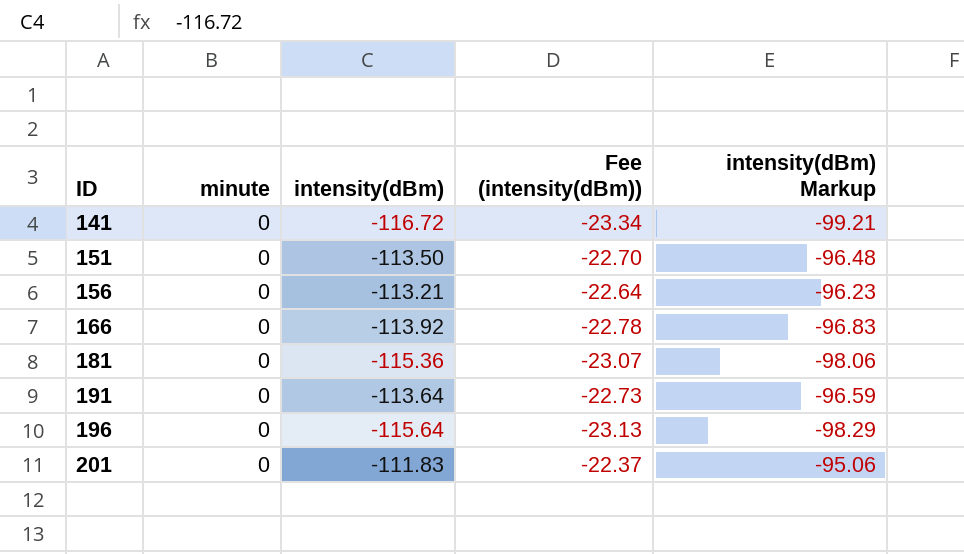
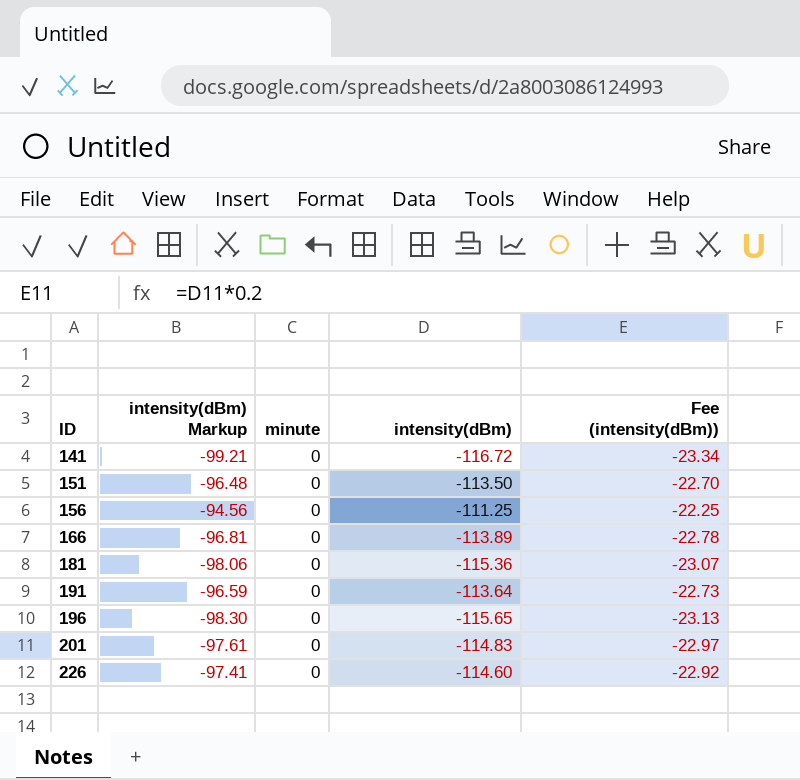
column intensity(dBm) Markup | position: 5 -> 2
156 | intensity(dBm) Markup: -96.23 -> -94.56
156 | intensity(dBm): -113.21 -> -111.25
156 | Fee (intensity(dBm)): -22.64 -> -22.25
166 | intensity(dBm) Markup: -96.83 -> -96.81
166 | intensity(dBm): -113.92 -> -113.89
196 | intensity(dBm) Markup: -98.29 -> -98.30
196 | intensity(dBm): -115.64 -> -115.65
201 | intensity(dBm) Markup: -95.06 -> -97.61
201 | intensity(dBm): -111.83 -> -114.83
201 | Fee (intensity(dBm)): -22.37 -> -22.97
row 226: none -> -97.41 | 0 | -114.60 | -22.92

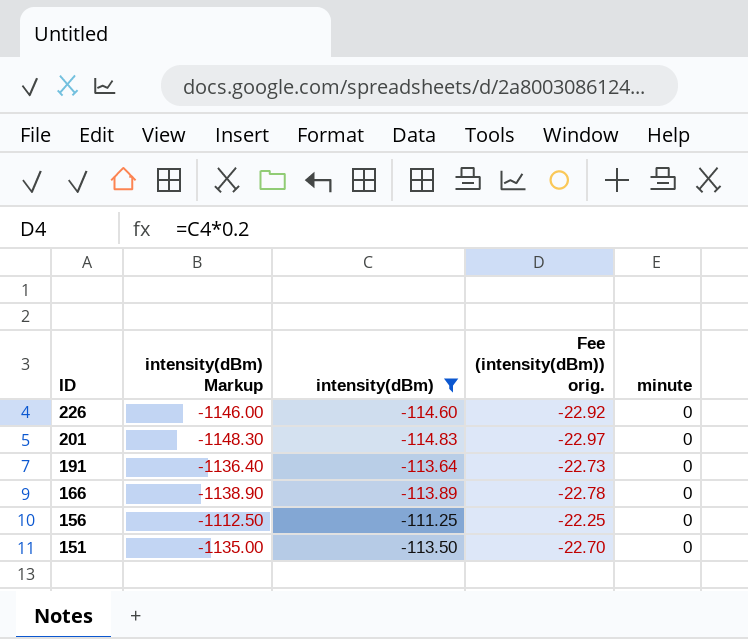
filter: none -> intensity(dBm) >= -114.83
row order: ID ascending -> ID descending
column intensity(dBm) Markup | formula: [intensity(dBm)] * 0.85 -> [intensity(dBm)] * 10
column name: Fee (intensity(dBm)) -> Fee (intensity(dBm)) orig.
column minute | position: 3 -> 5

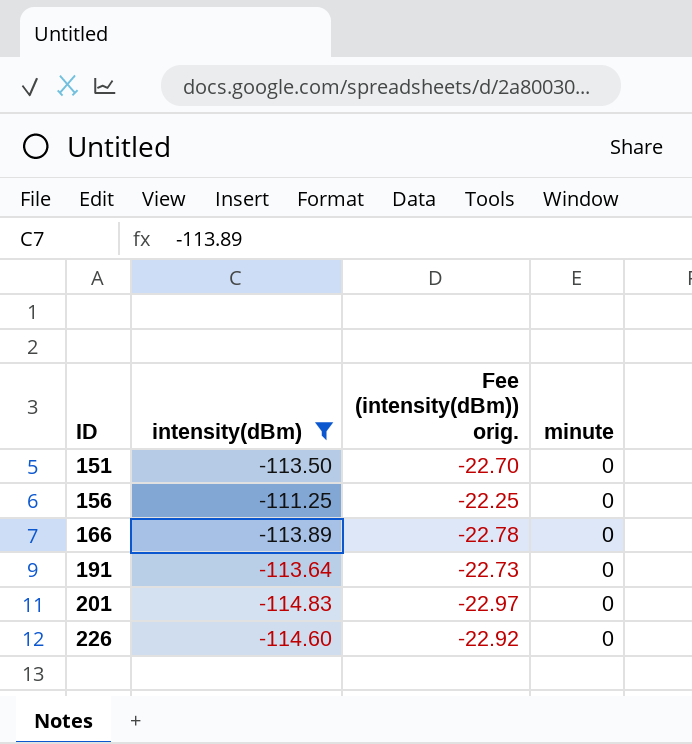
row order: ID descending -> ID ascending
column intensity(dBm) Markup | formula: [intensity(dBm)] * 10 -> none

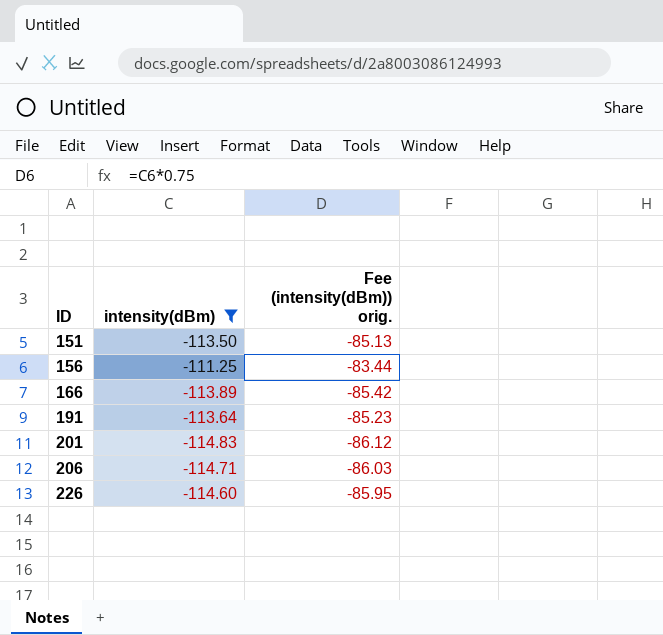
column minute | position: 4 -> none
column Fee (intensity(dBm)) orig. | formula: [intensity(dBm)] * 0.2 -> [intensity(dBm)] * 0.75
row 206: none -> -114.71 | -86.03

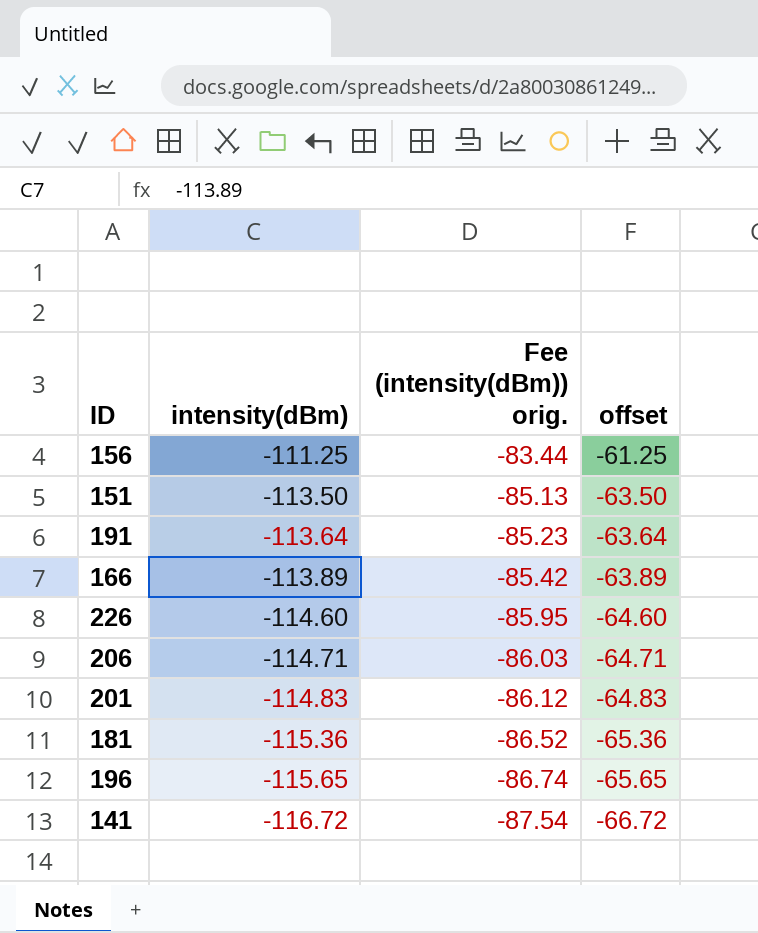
filter: intensity(dBm) >= -114.83 -> none
row order: ID ascending -> intensity(dBm) descending
column offset | formula: none -> [intensity(dBm)] + 50

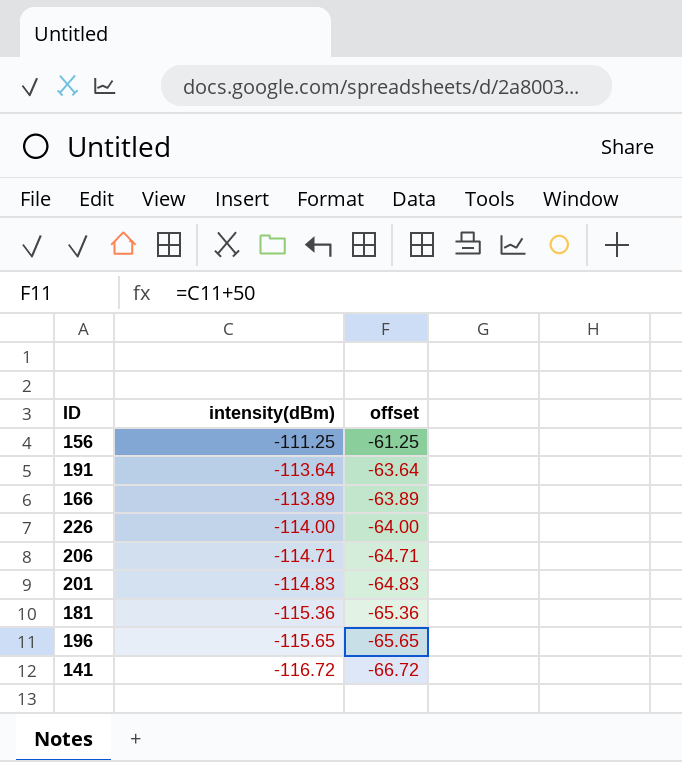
column Fee (intensity(dBm)) orig. | formula: [intensity(dBm)] * 0.75 -> none
row 151: -113.50 | -85.13 | -63.50 -> none
226 | intensity(dBm): -114.60 -> -114.00
226 | offset: -64.60 -> -64.00

